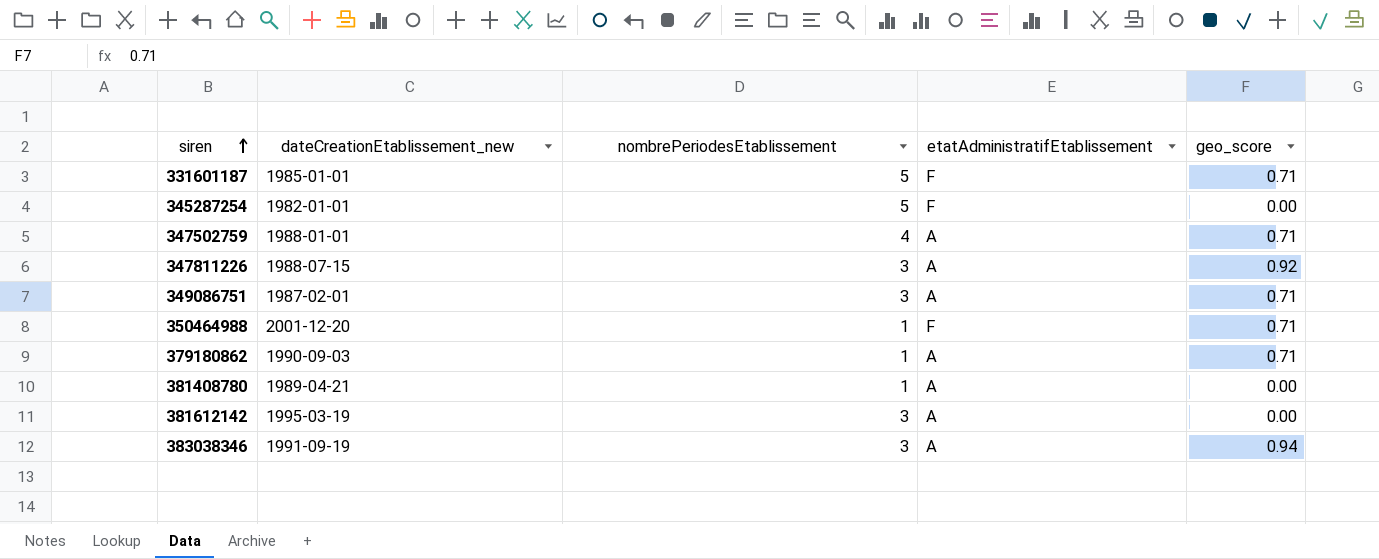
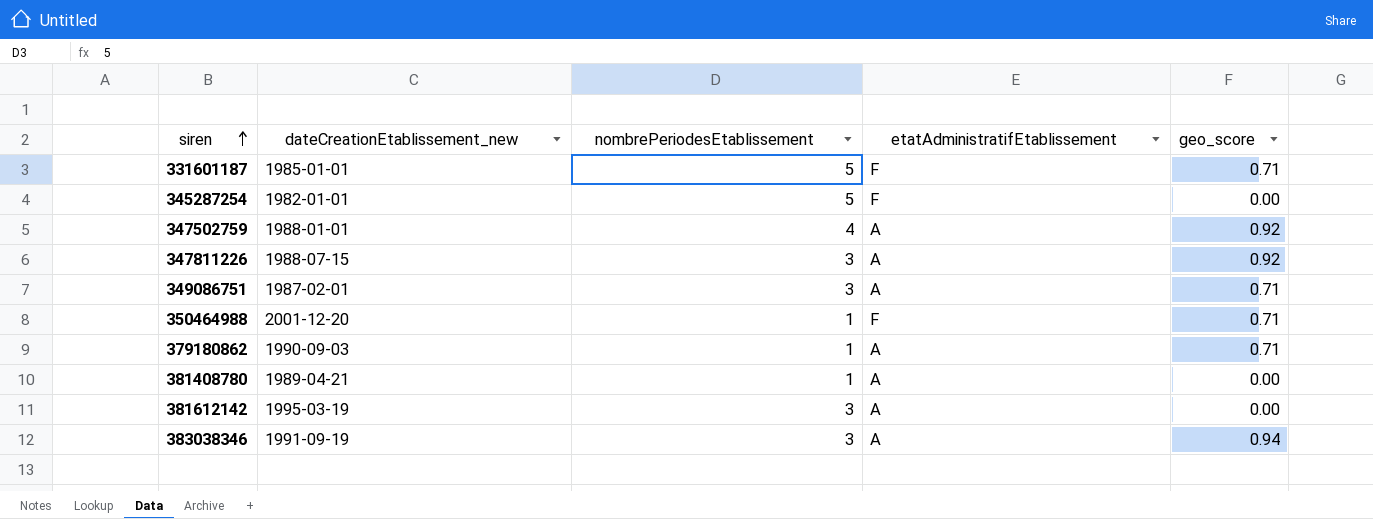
347502759 | geo_score: 0.71 -> 0.92

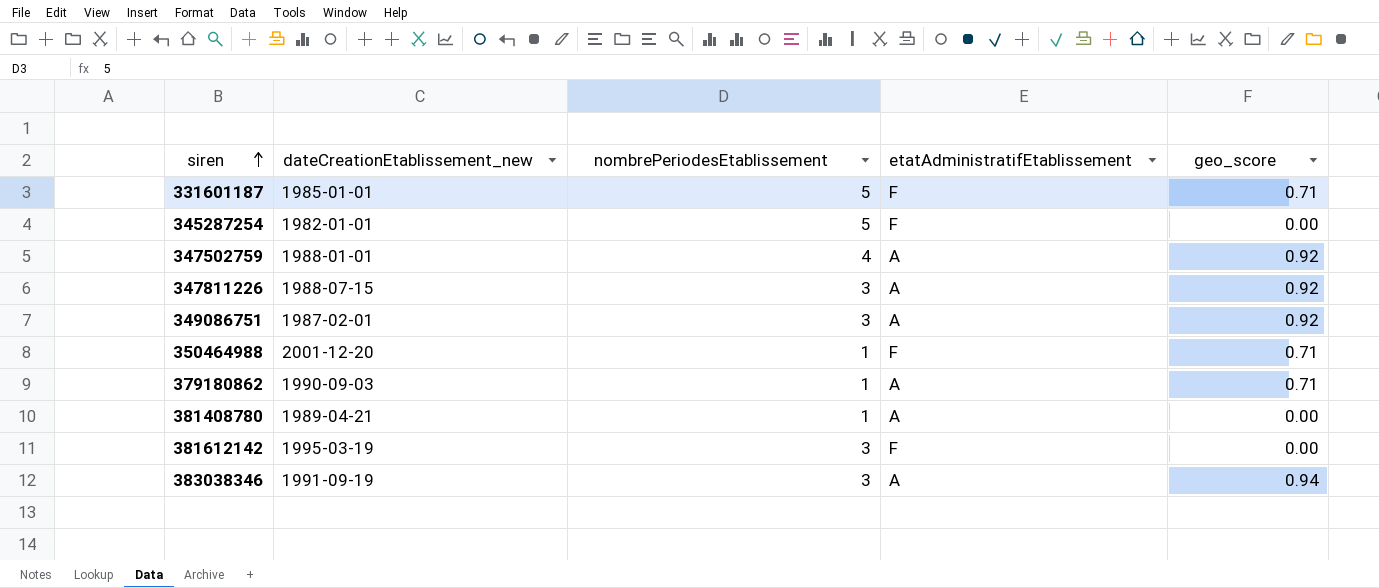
349086751 | geo_score: 0.71 -> 0.92
381612142 | etatAdministratifEtablissement: A -> F

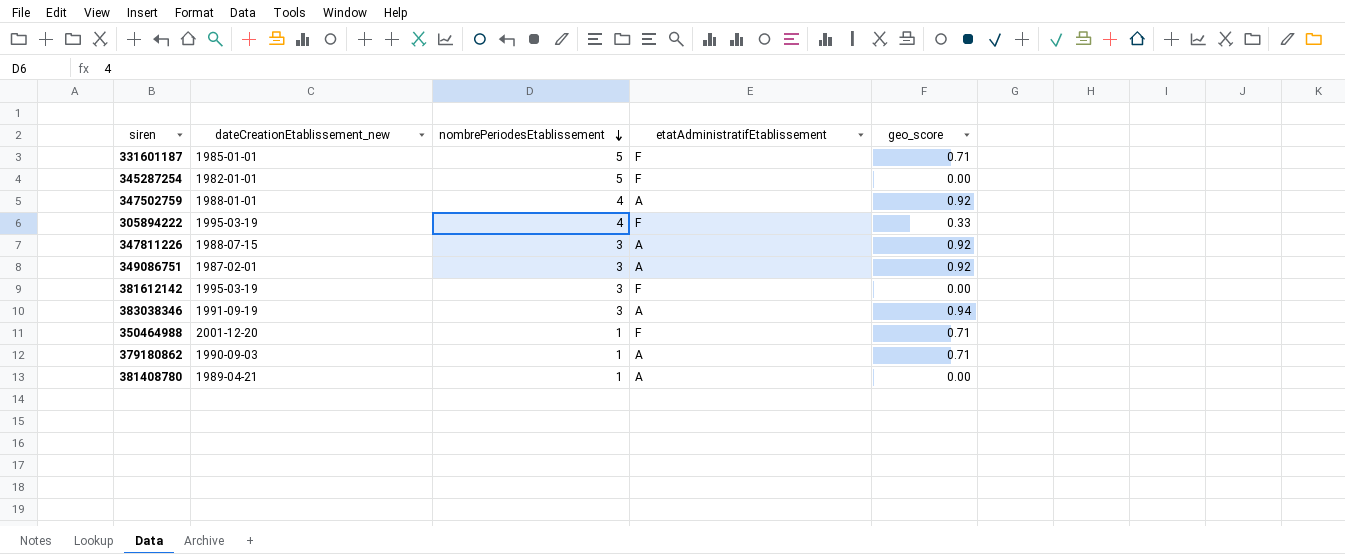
row order: siren ascending -> nombrePeriodesEtablissement descending
row 305894222: none -> 1995-03-19 | 4 | F | 0.33

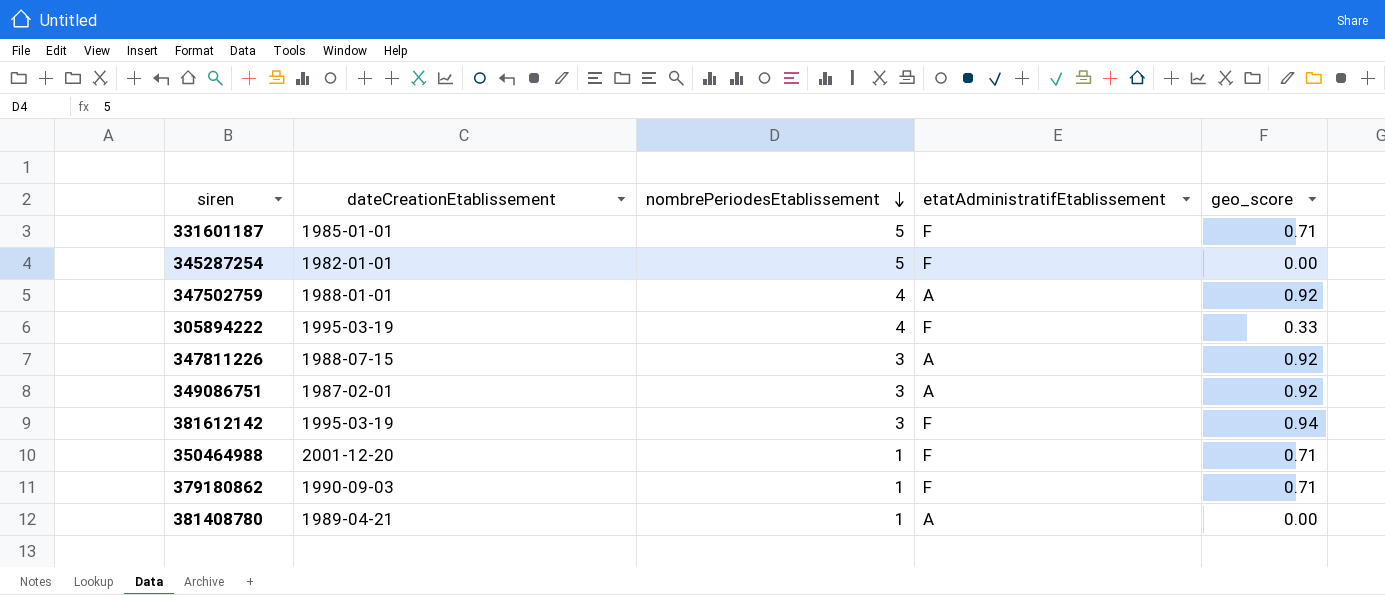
column name: dateCreationEtablissement_new -> dateCreationEtablissement
row 383038346: 1991-09-19 | 3 | A | 0.94 -> none
381612142 | geo_score: 0.00 -> 0.94
379180862 | etatAdministratifEtablissement: A -> F

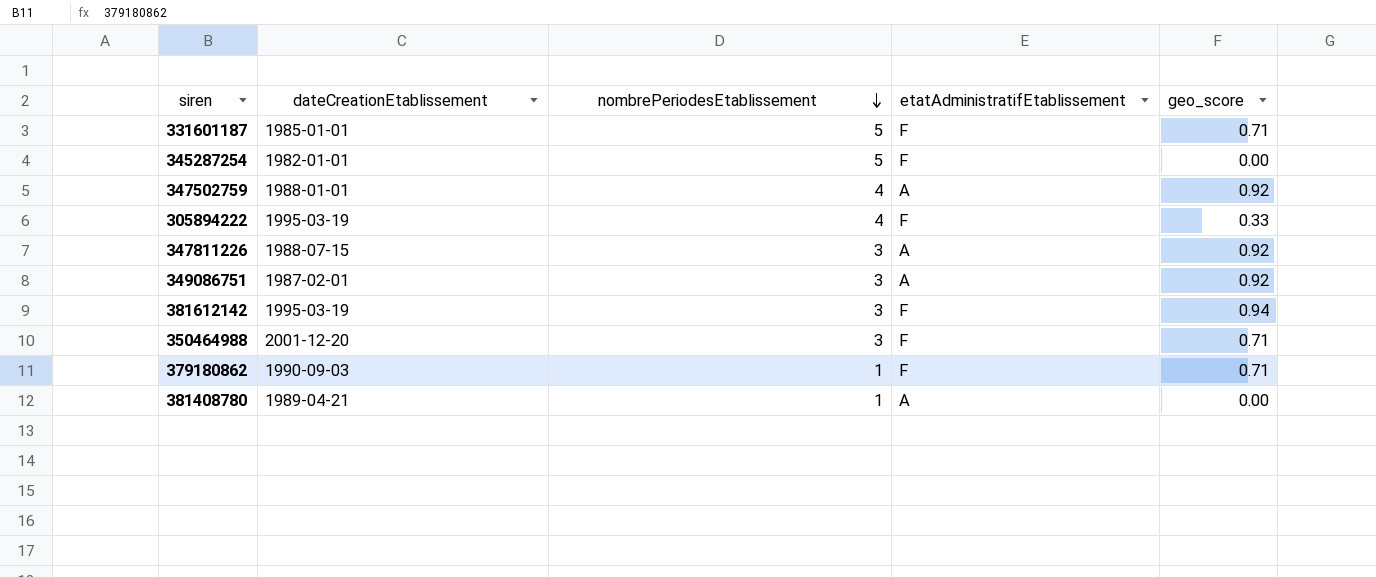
350464988 | nombrePeriodesEtablissement: 1 -> 3

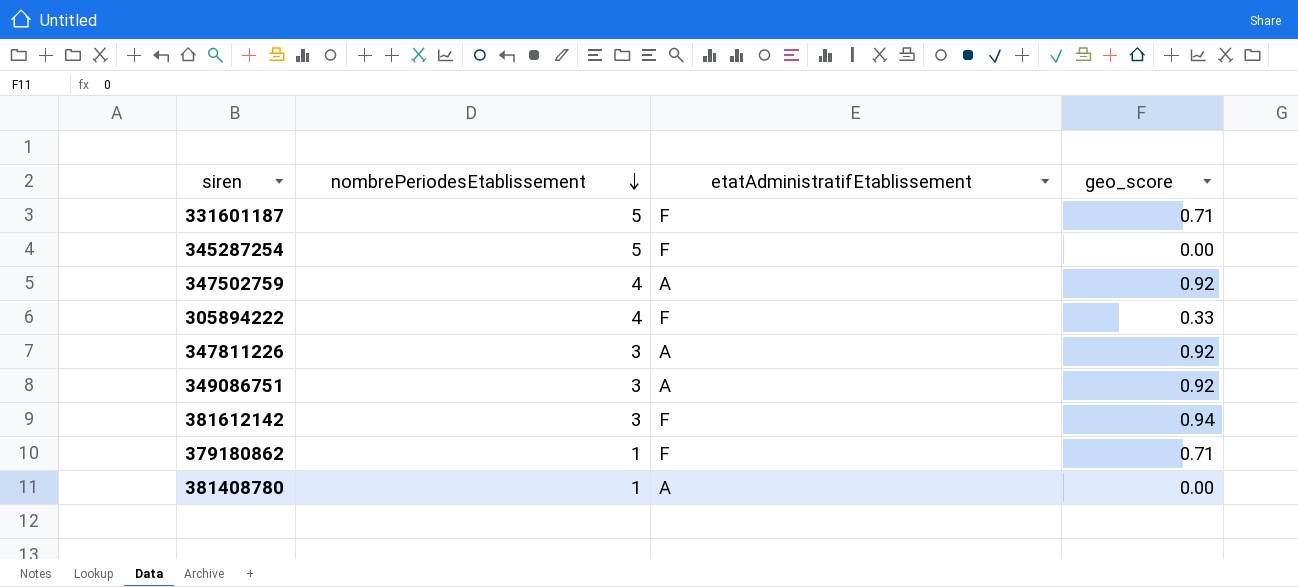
column dateCreationEtablissement | position: 2 -> none
row 350464988: 2001-12-20 | 3 | F | 0.71 -> none

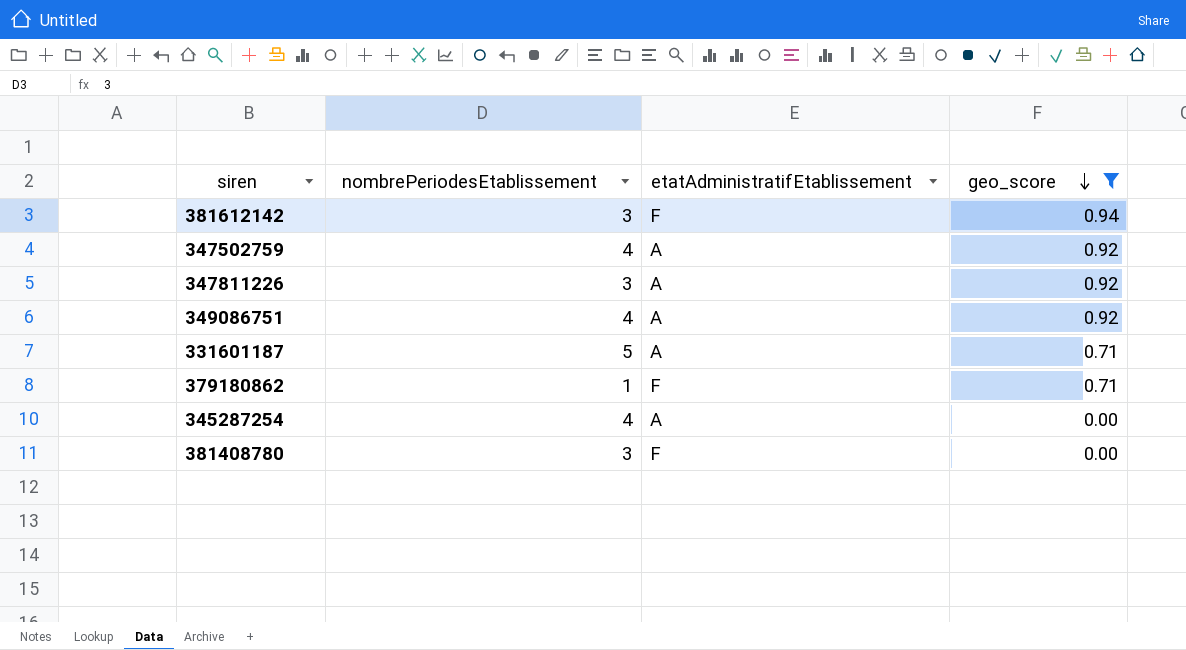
filter: none -> geo_score != 0.33
row order: nombrePeriodesEtablissement descending -> geo_score descending
349086751 | nombrePeriodesEtablissement: 3 -> 4
331601187 | etatAdministratifEtablissement: F -> A
345287254 | nombrePeriodesEtablissement: 5 -> 4
345287254 | etatAdministratifEtablissement: F -> A
381408780 | nombrePeriodesEtablissement: 1 -> 3
381408780 | etatAdministratifEtablissement: A -> F

